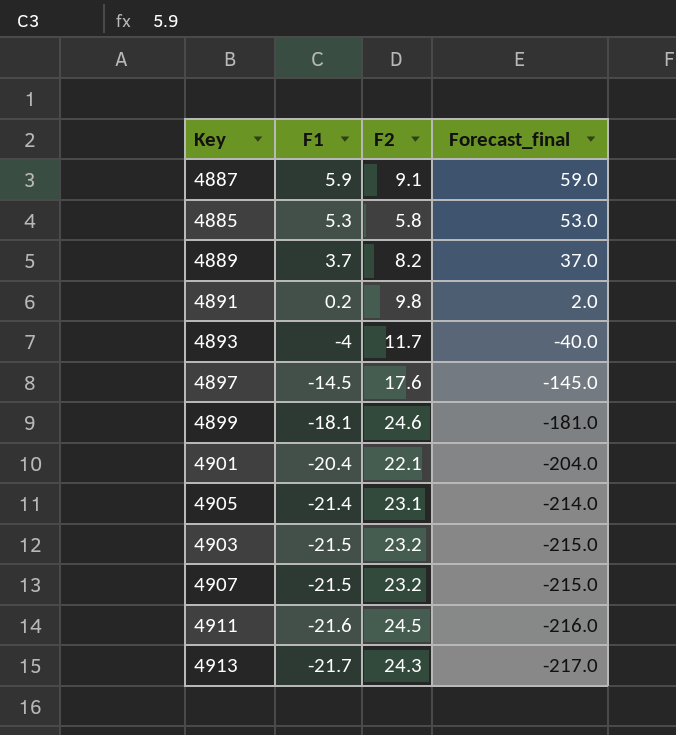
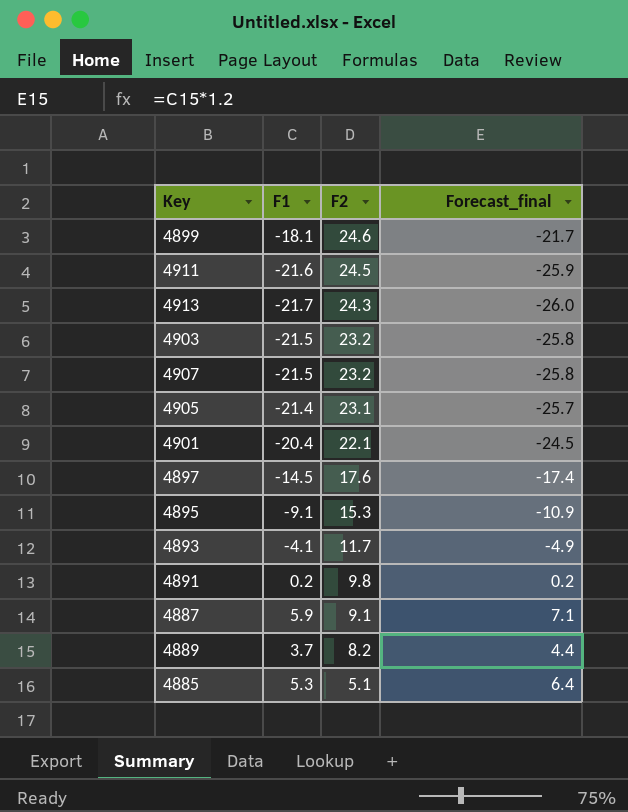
row order: F1 descending -> F2 descending
column Forecast_final | formula: [F1] * 10 -> [F1] * 1.2
row 4895: none -> -9.1 | 15.3 | -10.9
4893 | F1: -4 -> -4.1
4885 | F2: 5.8 -> 5.1

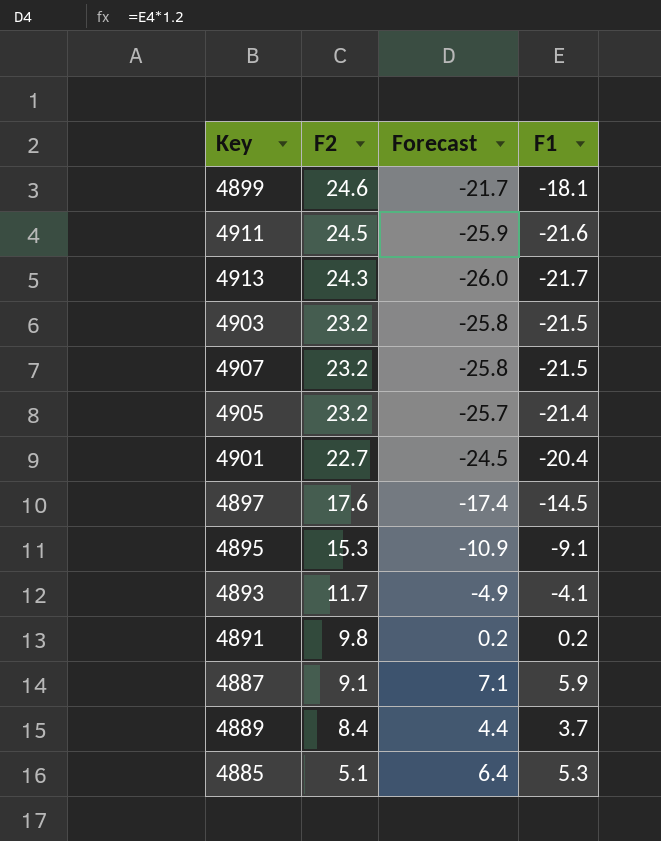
column name: Forecast_final -> Forecast
column F1 | position: 2 -> 4
4905 | F2: 23.1 -> 23.2
4901 | F2: 22.1 -> 22.7
4889 | F2: 8.2 -> 8.4

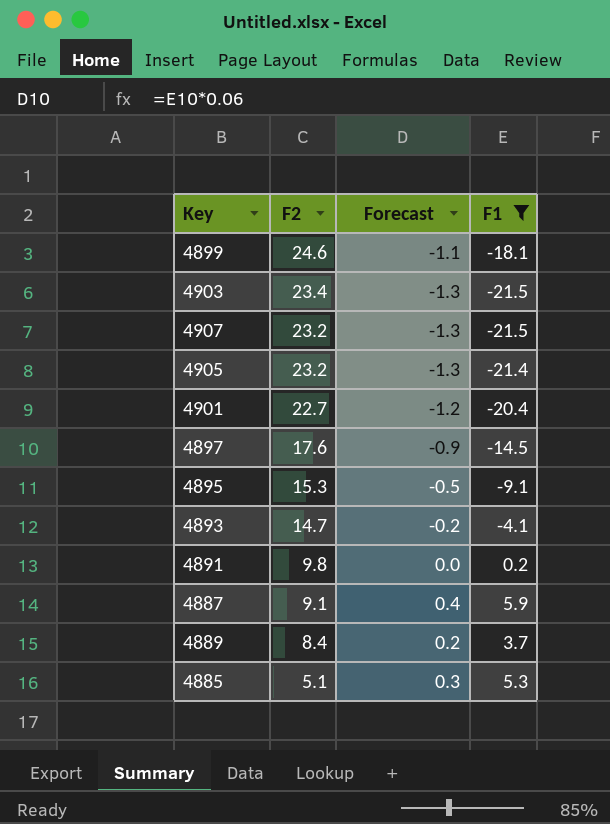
filter: none -> F1 >= -21.5
column Forecast | formula: [F1] * 1.2 -> [F1] * 0.06
4903 | F2: 23.2 -> 23.4
4893 | F2: 11.7 -> 14.7

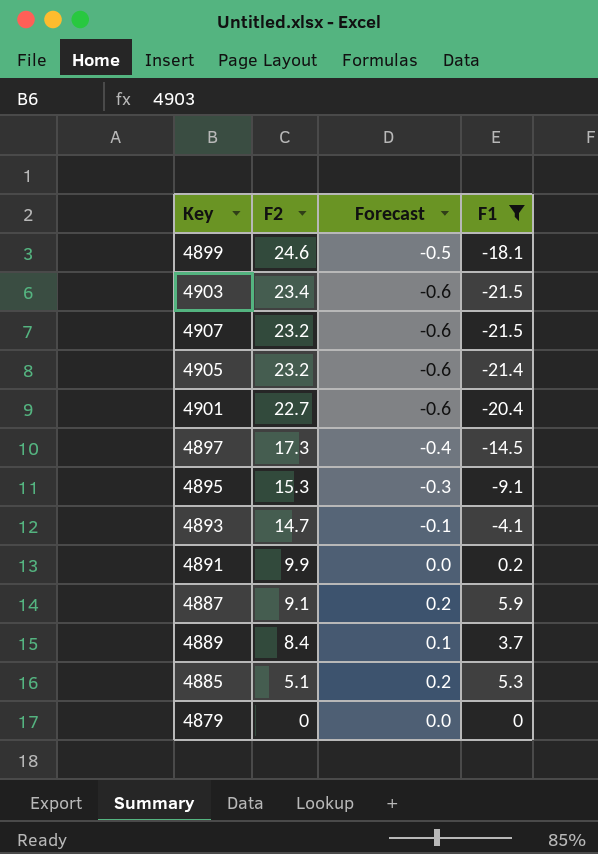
column Forecast | formula: [F1] * 0.06 -> [F1] * 0.03
4897 | F2: 17.6 -> 17.3
4891 | F2: 9.8 -> 9.9
row 4879: none -> 0 | 0.0 | 0

